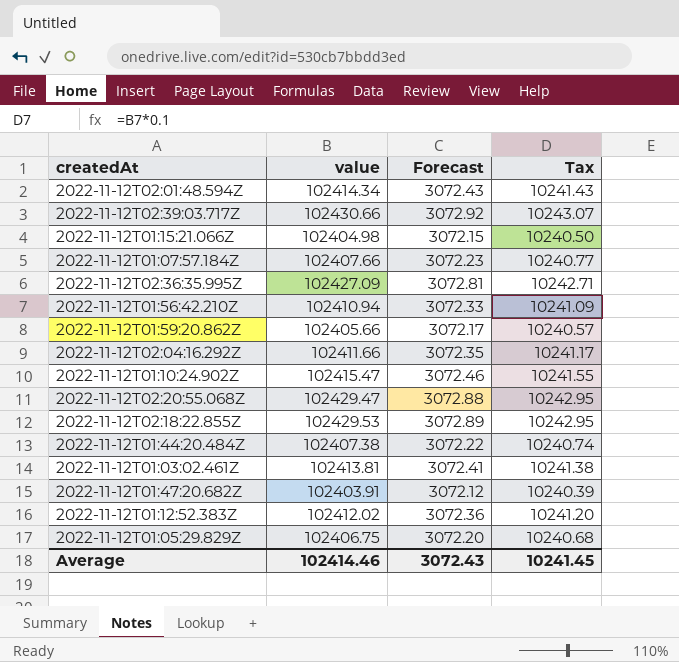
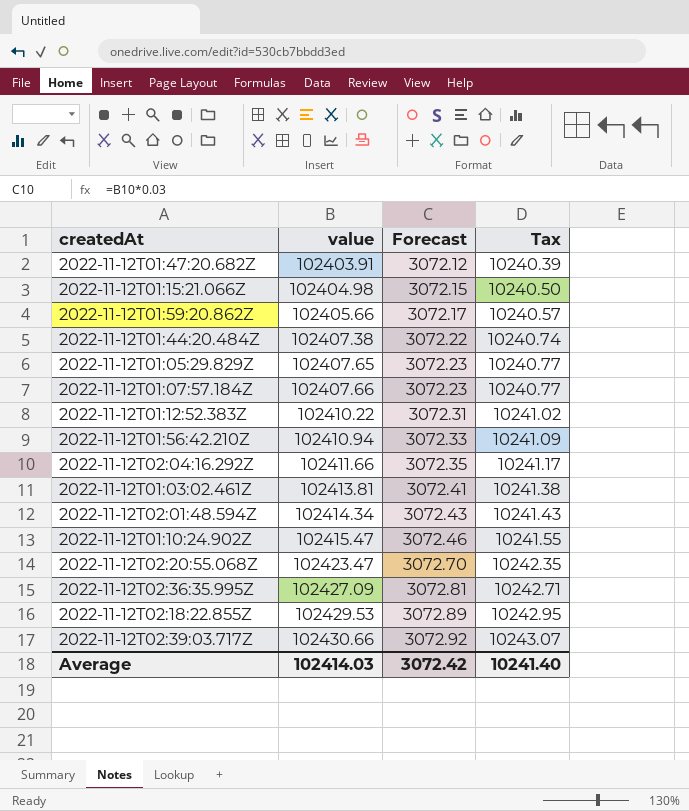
row order: none -> value ascending
2022-11-12T01:05:29.829Z | value: 102406.75 -> 102407.65
2022-11-12T01:05:29.829Z | Forecast: 3072.20 -> 3072.23
2022-11-12T01:05:29.829Z | Tax: 10240.68 -> 10240.77
2022-11-12T01:12:52.383Z | value: 102412.02 -> 102410.22
2022-11-12T01:12:52.383Z | Forecast: 3072.36 -> 3072.31
2022-11-12T01:12:52.383Z | Tax: 10241.20 -> 10241.02
2022-11-12T02:20:55.068Z | value: 102429.47 -> 102423.47
2022-11-12T02:20:55.068Z | Forecast: 3072.88 -> 3072.70
2022-11-12T02:20:55.068Z | Tax: 10242.95 -> 10242.35
Average | value: 102414.46 -> 102414.03
Average | Forecast: 3072.43 -> 3072.42
Average | Tax: 10241.45 -> 10241.40

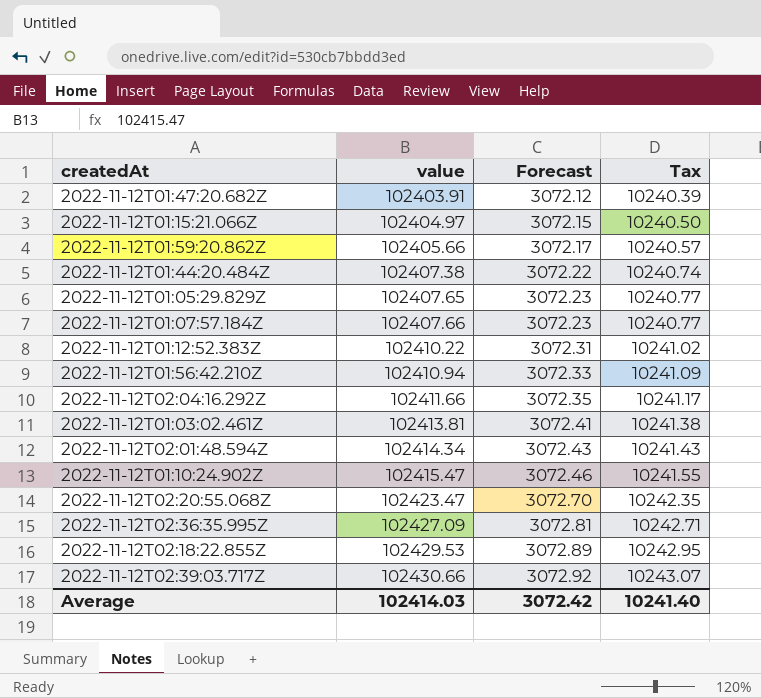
2022-11-12T01:15:21.066Z | value: 102404.98 -> 102404.97

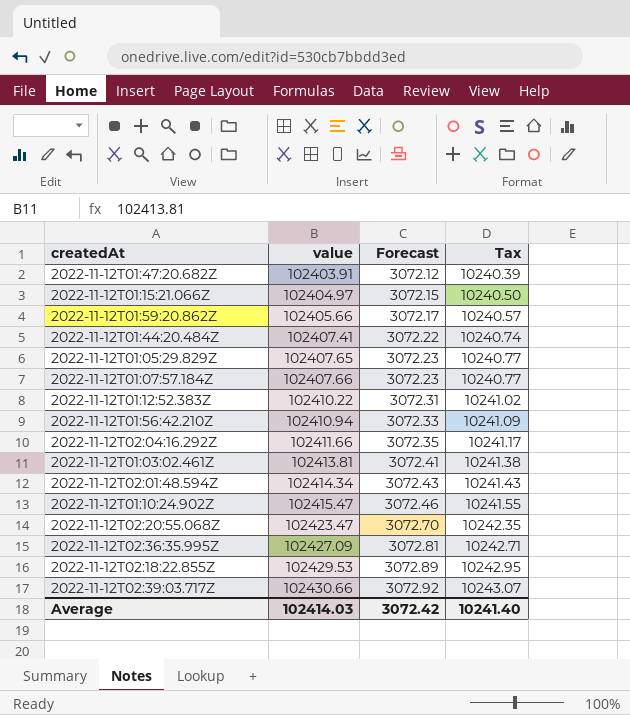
2022-11-12T01:44:20.484Z | value: 102407.38 -> 102407.41

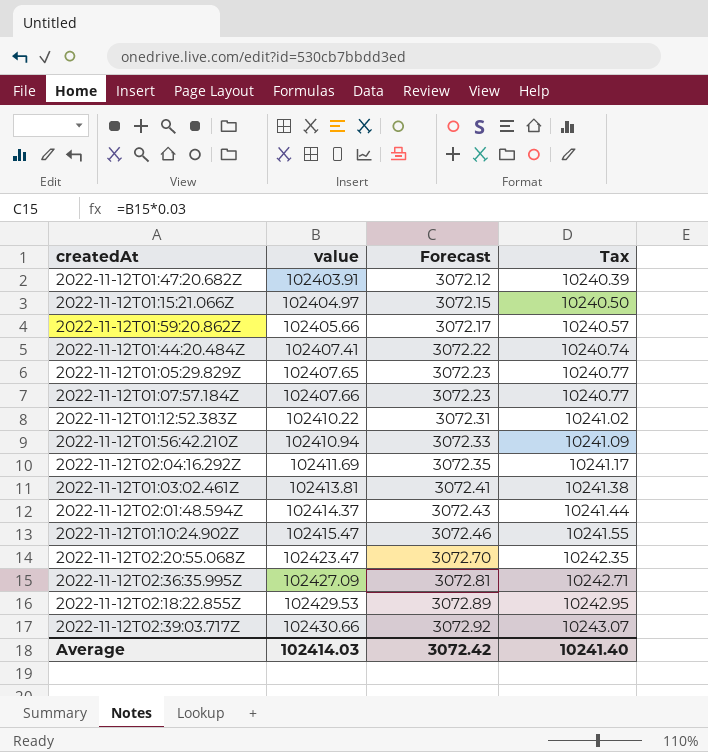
2022-11-12T02:04:16.292Z | value: 102411.66 -> 102411.69
2022-11-12T02:01:48.594Z | value: 102414.34 -> 102414.37
2022-11-12T02:01:48.594Z | Tax: 10241.43 -> 10241.44

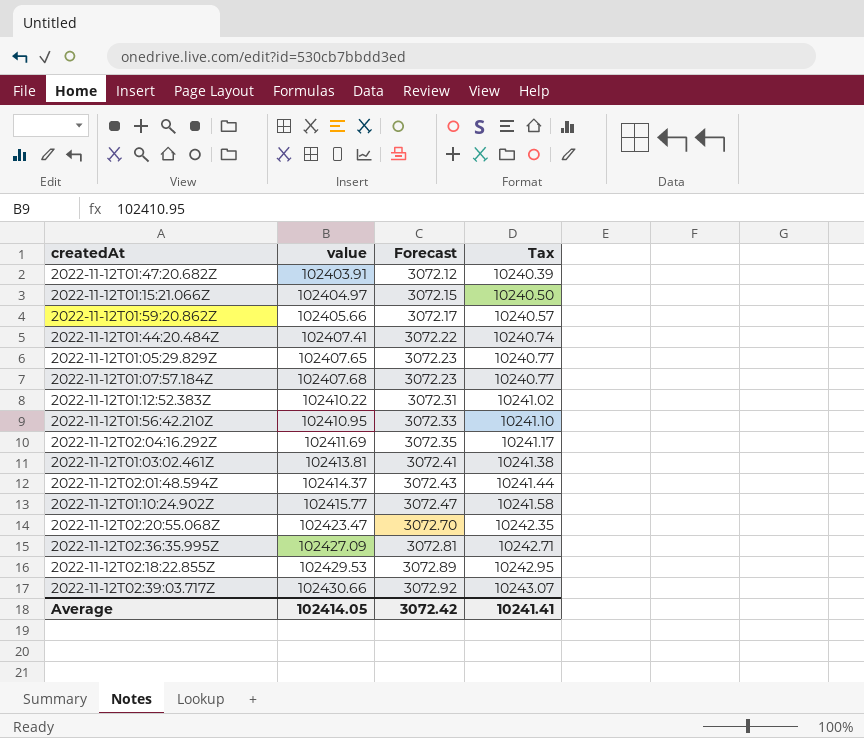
2022-11-12T01:07:57.184Z | value: 102407.66 -> 102407.68
2022-11-12T01:56:42.210Z | value: 102410.94 -> 102410.95
2022-11-12T01:56:42.210Z | Tax: 10241.09 -> 10241.10
2022-11-12T01:10:24.902Z | value: 102415.47 -> 102415.77
2022-11-12T01:10:24.902Z | Forecast: 3072.46 -> 3072.47
2022-11-12T01:10:24.902Z | Tax: 10241.55 -> 10241.58
Average | value: 102414.03 -> 102414.05
Average | Tax: 10241.40 -> 10241.41

